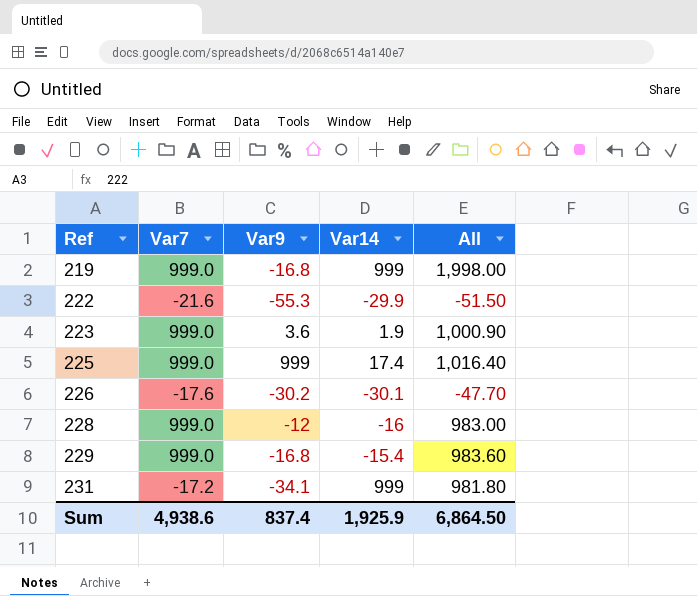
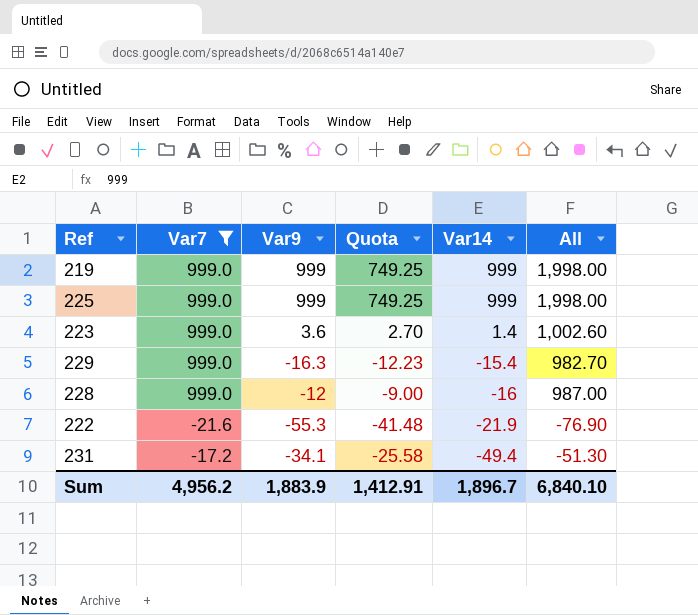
filter: none -> Var7 != -17.6
row order: Ref ascending -> Var14 descending
column Quota | formula: none -> [Var9] * 0.75
column All | formula: [Var7] + [Var14] -> [Var7] + [Var9]
219 | Var9: -16.8 -> 999
225 | Var14: 17.4 -> 999
223 | Var14: 1.9 -> 1.4
229 | Var9: -16.8 -> -16.3
222 | Var14: -29.9 -> -21.9
231 | Var14: 999 -> -49.4
Sum | Var7: 4,938.6 -> 4,956.2
Sum | Var9: 837.4 -> 1,883.9
Sum | Var14: 1,925.9 -> 1,896.7
Sum | All: 6,864.50 -> 6,840.10

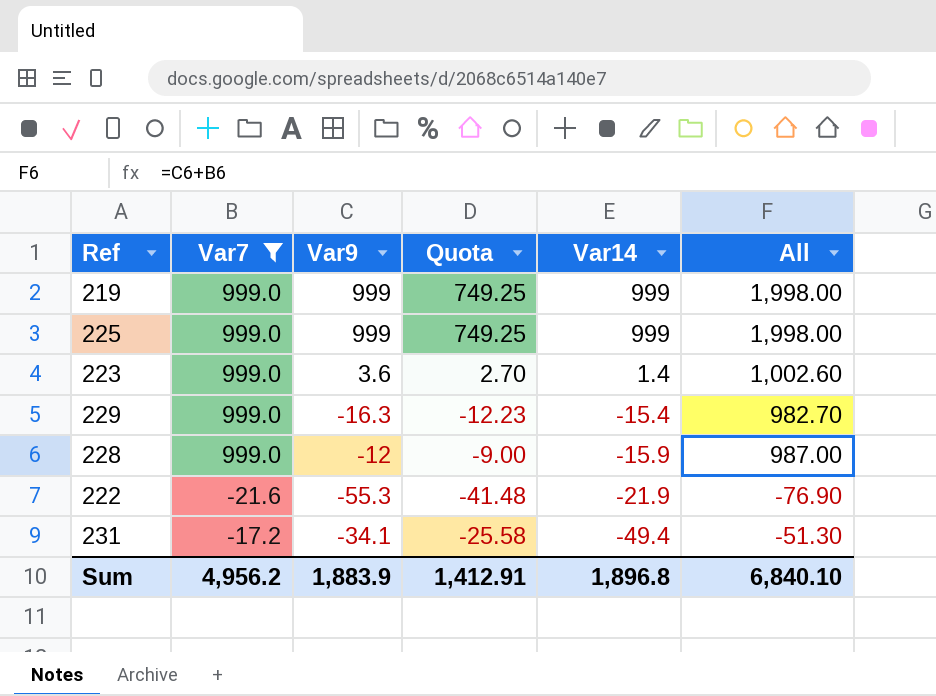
228 | Var14: -16 -> -15.9
Sum | Var14: 1,896.7 -> 1,896.8

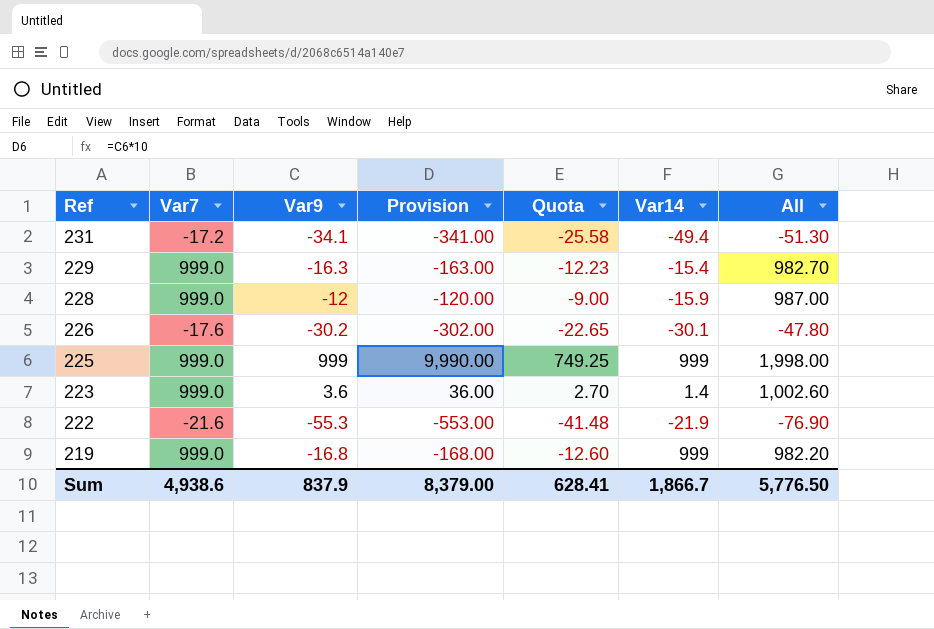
filter: Var7 != -17.6 -> none
row order: Var14 descending -> Ref descending
column Provision | formula: none -> [Var9] * 10
219 | Var9: 999 -> -16.8
219 | Quota: 749.25 -> -12.60
219 | All: 1,998.00 -> 982.20
Sum | Var7: 4,956.2 -> 4,938.6
Sum | Var9: 1,883.9 -> 837.9
Sum | Quota: 1,412.91 -> 628.41
Sum | Var14: 1,896.8 -> 1,866.7
Sum | All: 6,840.10 -> 5,776.50

